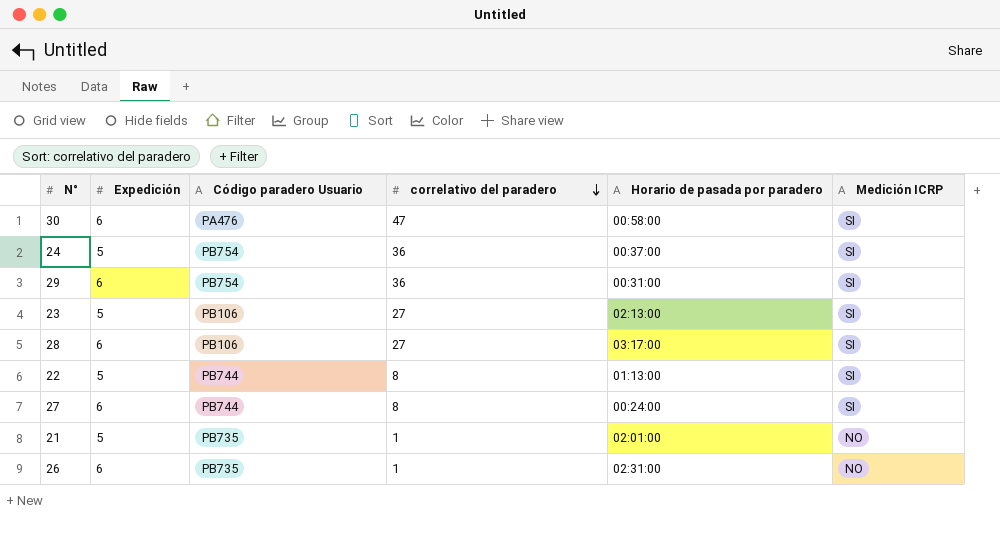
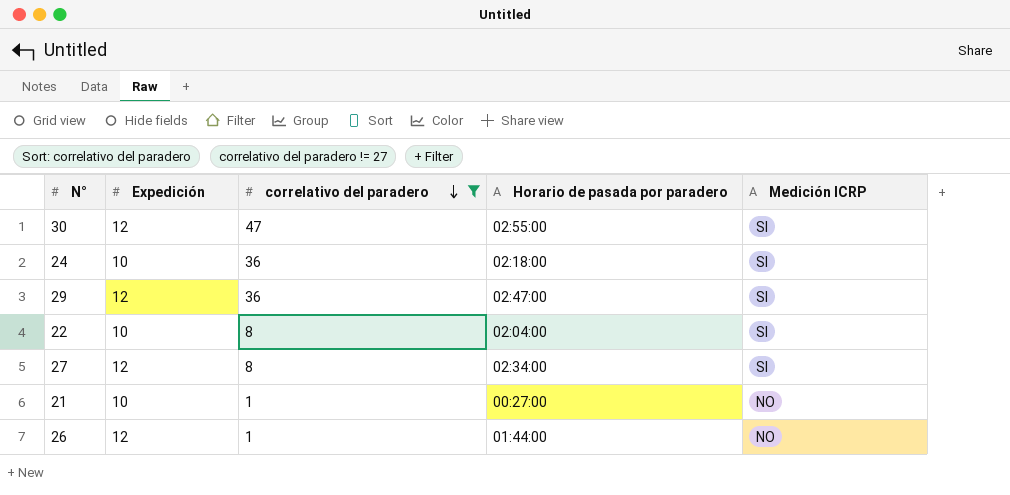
filter: none -> correlativo del paradero != 27
column Código paradero Usuario | position: 3 -> none
30 | Expedición: 6 -> 12
30 | Horario de pasada por paradero: 00:58:00 -> 02:55:00
24 | Expedición: 5 -> 10
24 | Horario de pasada por paradero: 00:37:00 -> 02:18:00
29 | Expedición: 6 -> 12
29 | Horario de pasada por paradero: 00:31:00 -> 02:47:00
22 | Expedición: 5 -> 10
22 | Horario de pasada por paradero: 01:13:00 -> 02:04:00
27 | Expedición: 6 -> 12
27 | Horario de pasada por paradero: 00:24:00 -> 02:34:00
21 | Expedición: 5 -> 10
21 | Horario de pasada por paradero: 02:01:00 -> 00:27:00
26 | Expedición: 6 -> 12
26 | Horario de pasada por paradero: 02:31:00 -> 01:44:00

